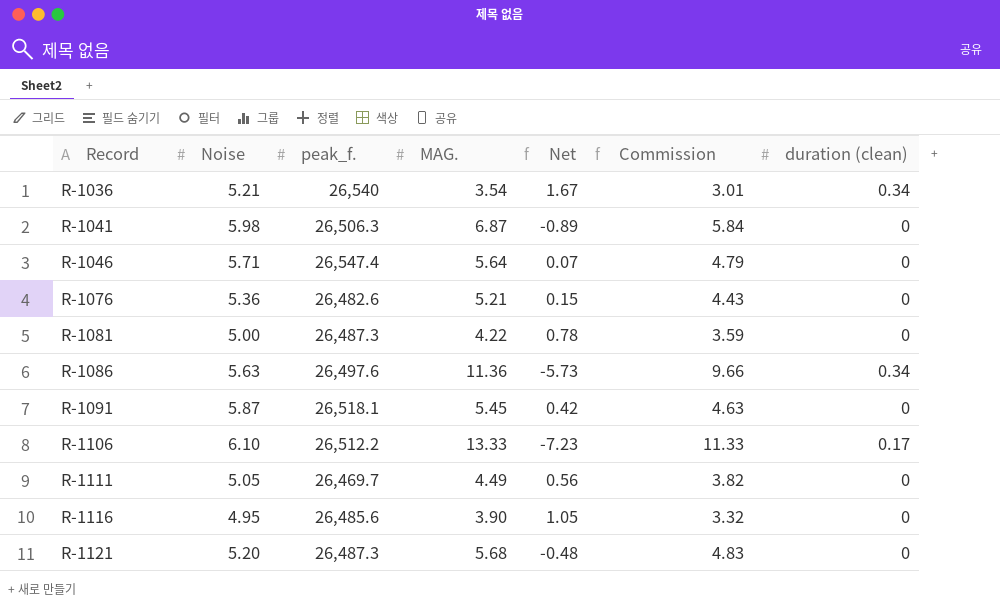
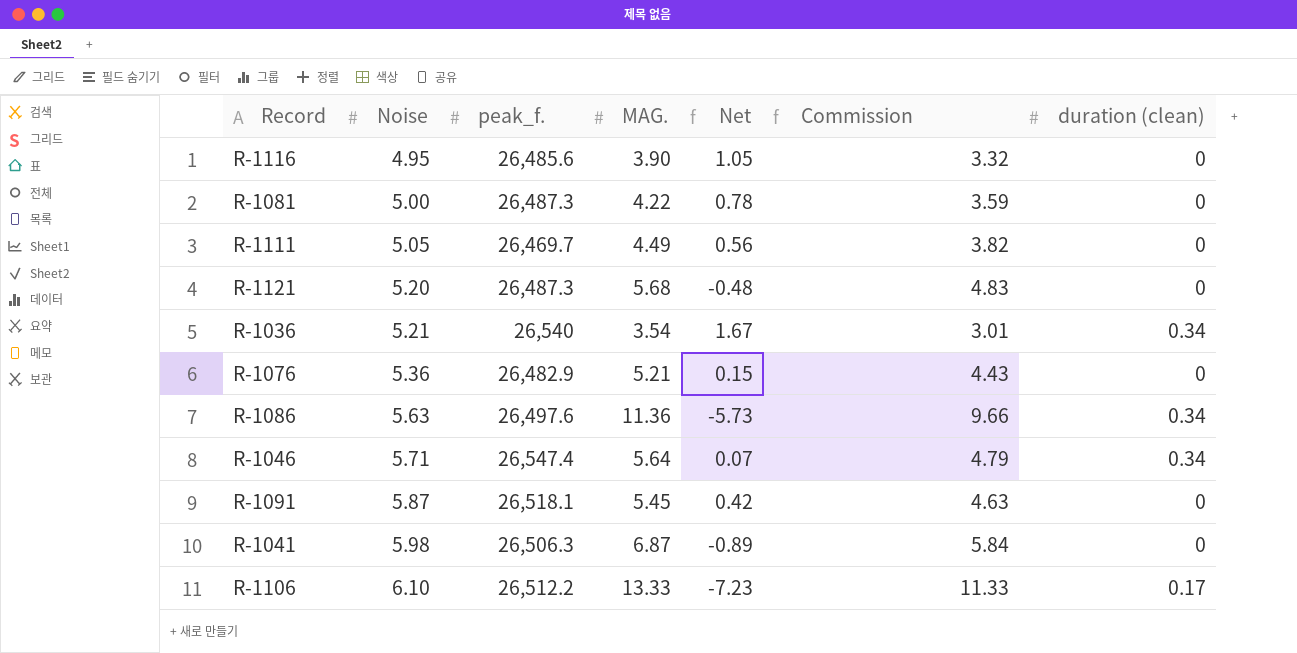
row order: Record ascending -> Noise ascending
R-1076 | peak_f.: 26,482.6 -> 26,482.9
R-1046 | duration (clean): 0 -> 0.34

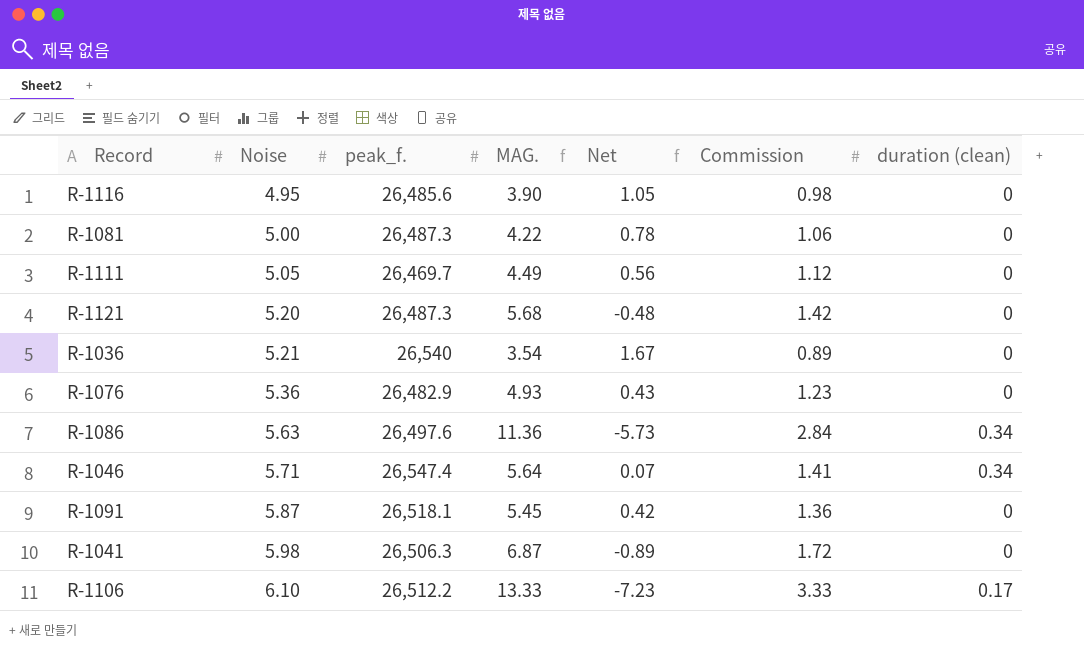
column Commission | formula: [MAG.] * 0.85 -> [MAG.] * 0.25
R-1036 | duration (clean): 0.34 -> 0
R-1076 | MAG.: 5.21 -> 4.93
R-1076 | Net: 0.15 -> 0.43

